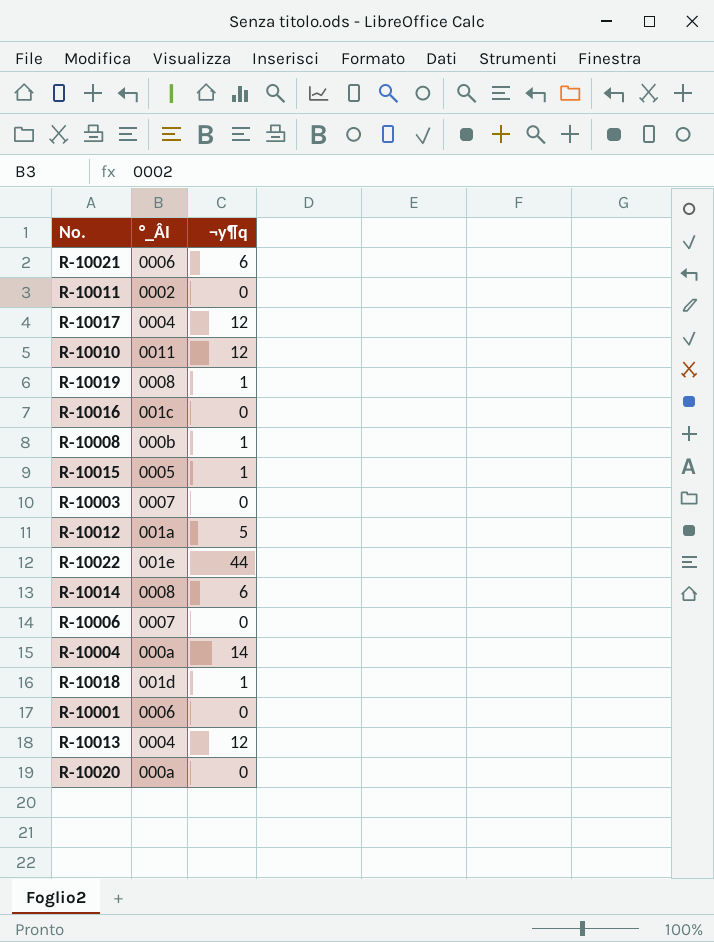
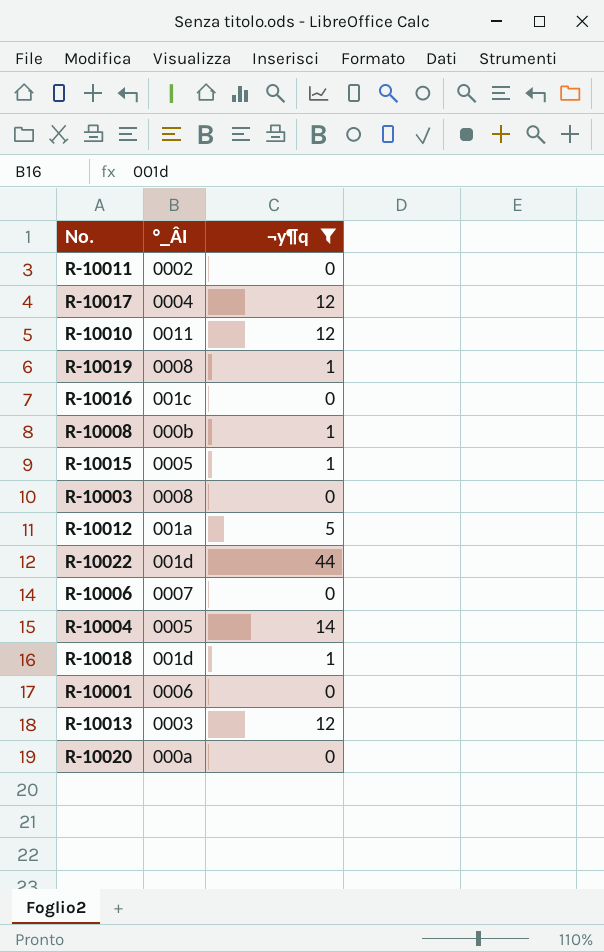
filter: none -> ¬y¶q != 6
R-10003 | °_ÂI: 0007 -> 0008
R-10022 | °_ÂI: 001e -> 001d
R-10004 | °_ÂI: 000a -> 0005
R-10013 | °_ÂI: 0004 -> 0003

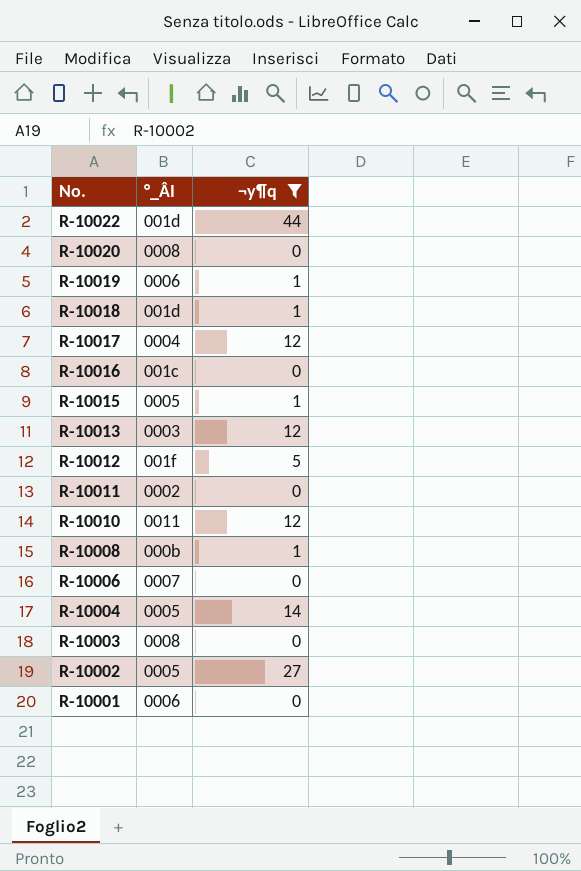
row order: none -> No. descending
R-10020 | °_ÂI: 000a -> 0008
R-10019 | °_ÂI: 0008 -> 0006
R-10012 | °_ÂI: 001a -> 001f
row R-10002: none -> 0005 | 27

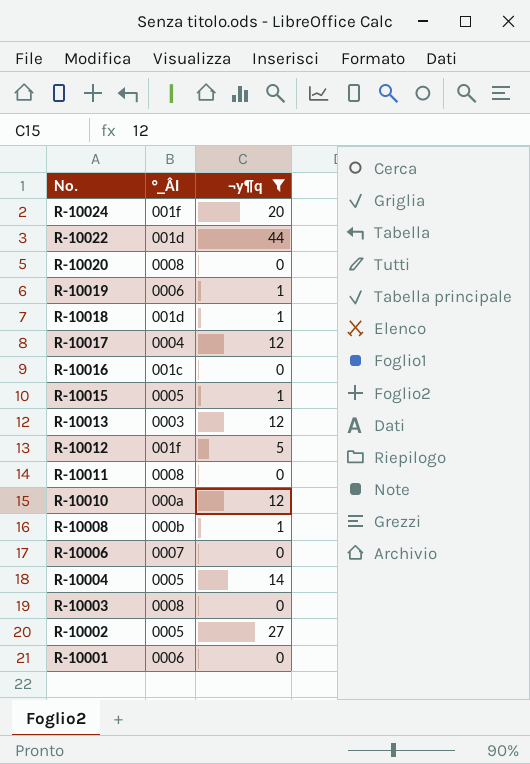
row R-10024: none -> 001f | 20
R-10011 | °_ÂI: 0002 -> 0008
R-10010 | °_ÂI: 0011 -> 000a

